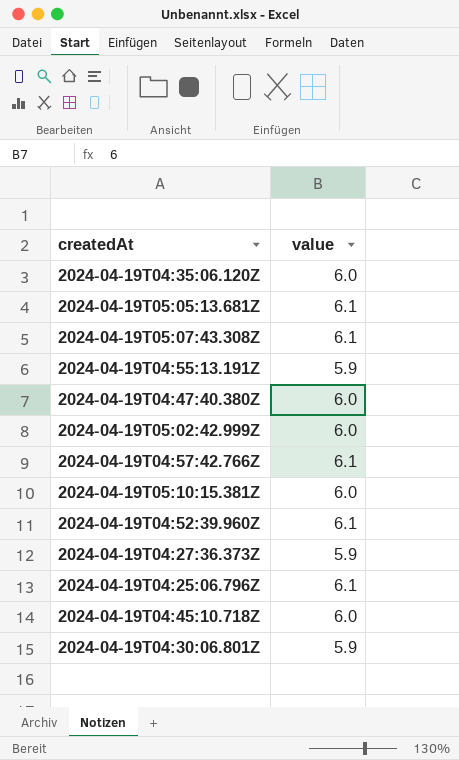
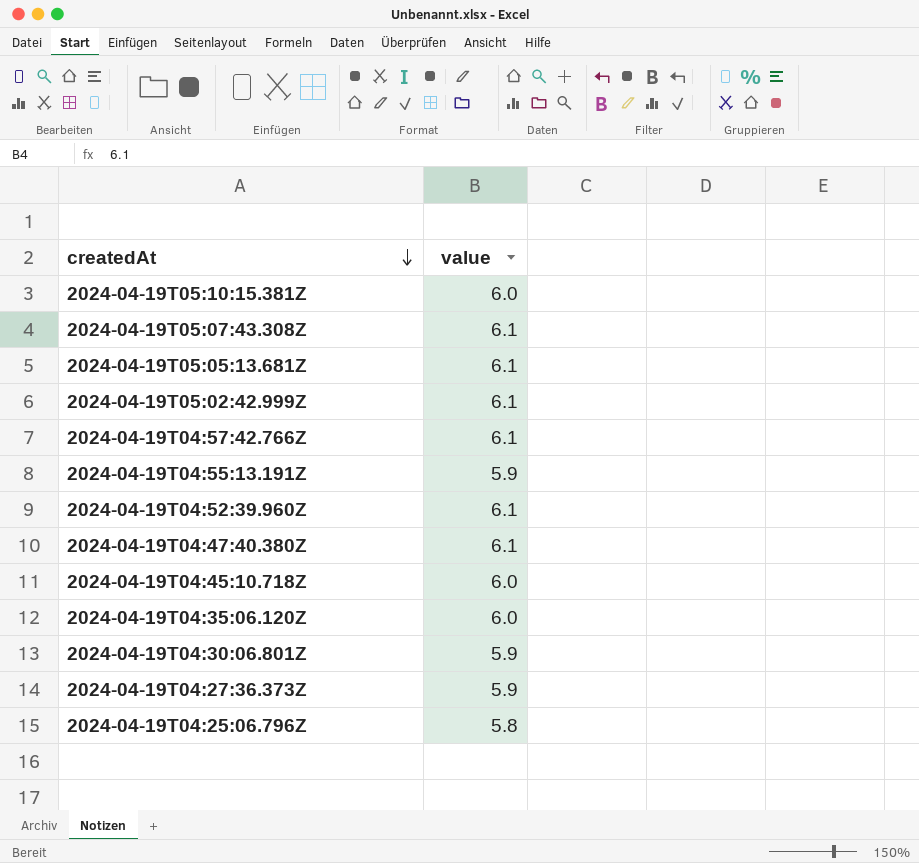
row order: none -> createdAt descending
2024-04-19T05:02:42.999Z | value: 6.0 -> 6.1
2024-04-19T04:47:40.380Z | value: 6.0 -> 6.1
2024-04-19T04:25:06.796Z | value: 6.1 -> 5.8

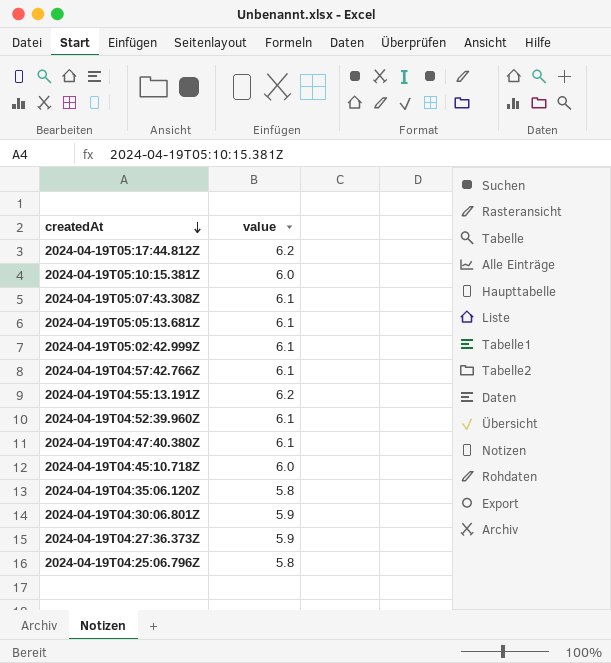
row 2024-04-19T05:17:44.812Z: none -> 6.2
2024-04-19T04:55:13.191Z | value: 5.9 -> 6.2
2024-04-19T04:35:06.120Z | value: 6.0 -> 5.8

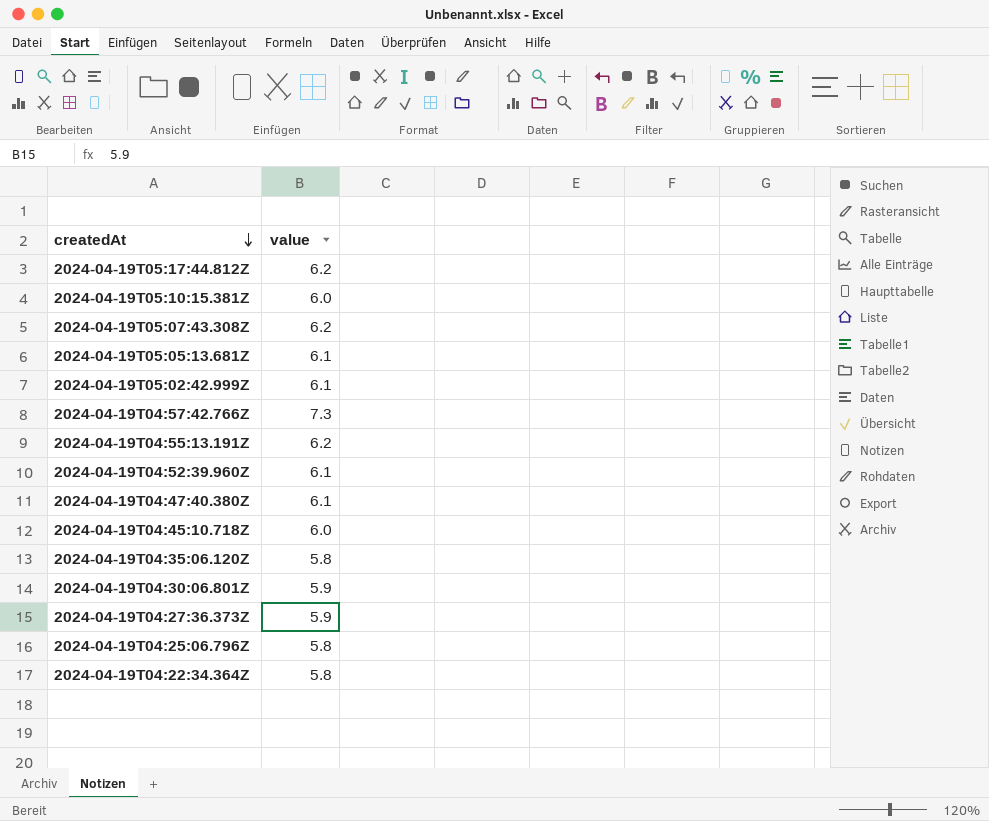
2024-04-19T05:07:43.308Z | value: 6.1 -> 6.2
2024-04-19T04:57:42.766Z | value: 6.1 -> 7.3
row 2024-04-19T04:22:34.364Z: none -> 5.8

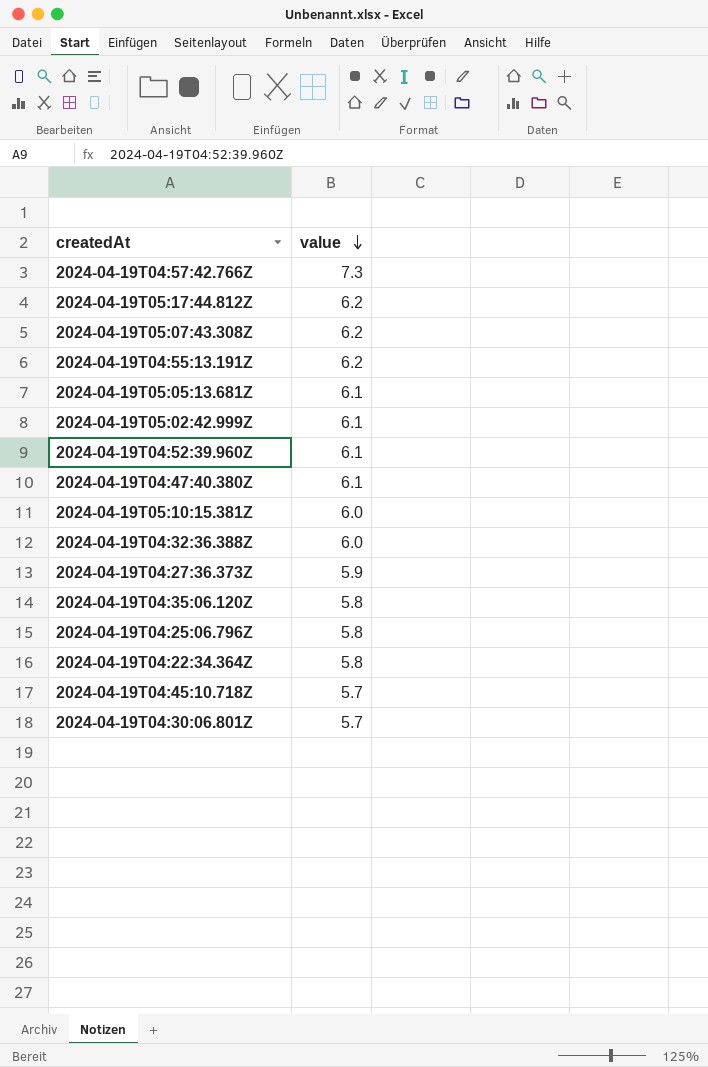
row order: createdAt descending -> value descending
row 2024-04-19T04:32:36.388Z: none -> 6.0
2024-04-19T04:45:10.718Z | value: 6.0 -> 5.7
2024-04-19T04:30:06.801Z | value: 5.9 -> 5.7

